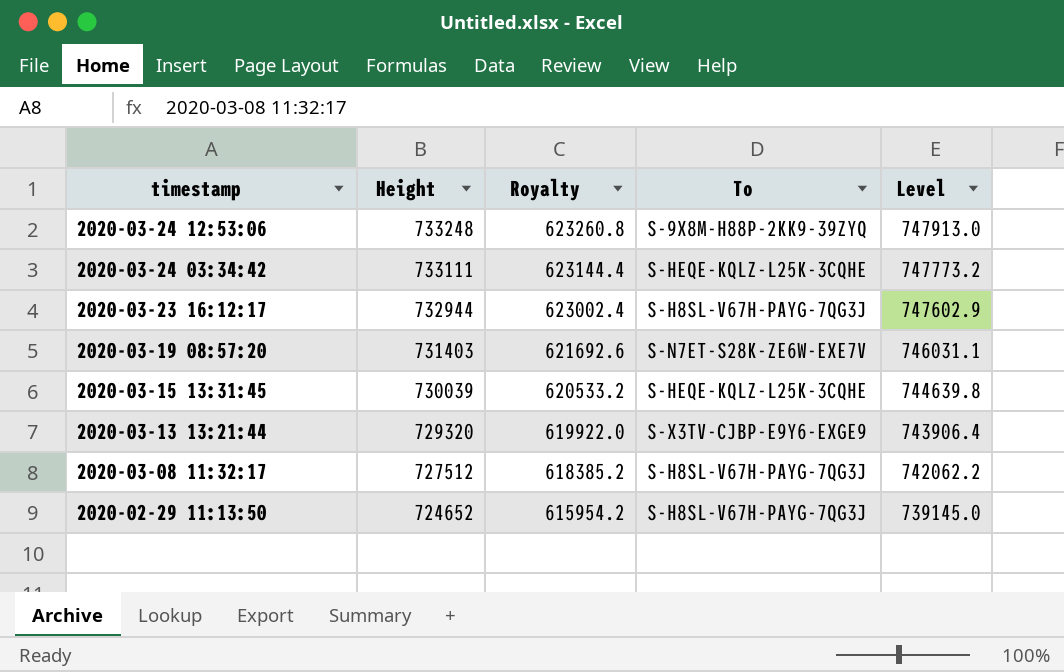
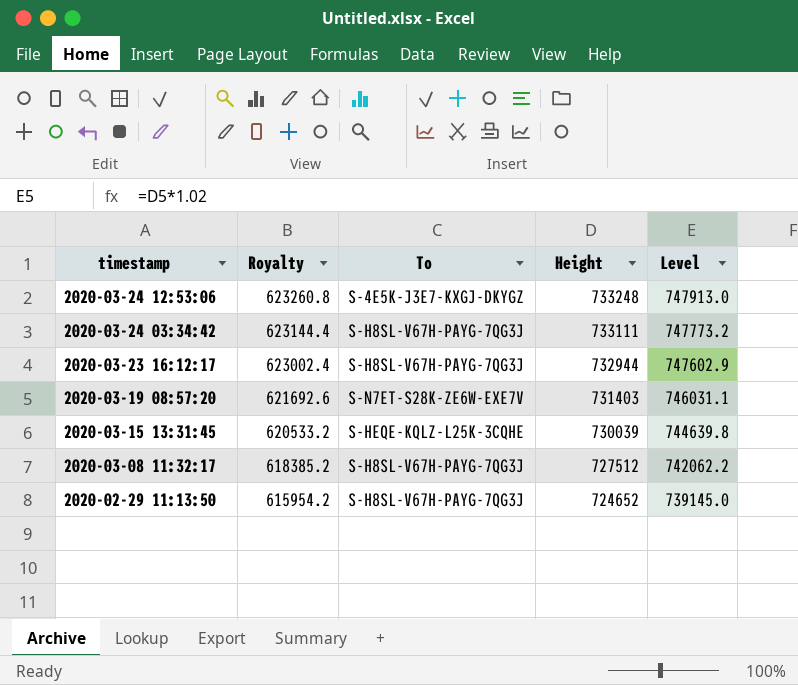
column Height | position: 2 -> 4
row 2020-03-13 13:21:44: 729320 | 619922.0 | S-X3TV-CJBP-E9Y6-EXGE9 | 743906.4 -> none
2020-03-24 12:53:06 | To: S-9X8M-H88P-2KK9-39ZYQ -> S-4E5K-J3E7-KXGJ-DKYGZ
2020-03-24 03:34:42 | To: S-HEQE-KQLZ-L25K-3CQHE -> S-H8SL-V67H-PAYG-7QG3J

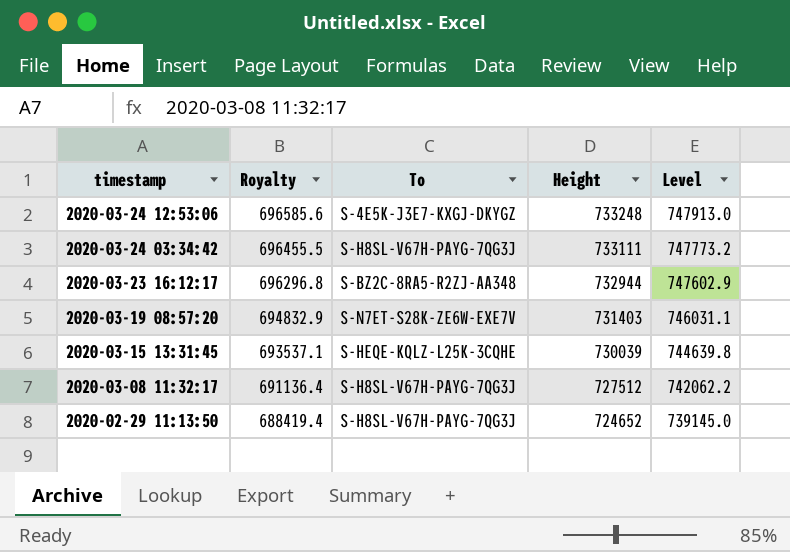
column Royalty | formula: [Height] * 0.85 -> [Height] * 0.95
2020-03-23 16:12:17 | To: S-H8SL-V67H-PAYG-7QG3J -> S-BZ2C-8RA5-R2ZJ-AA348

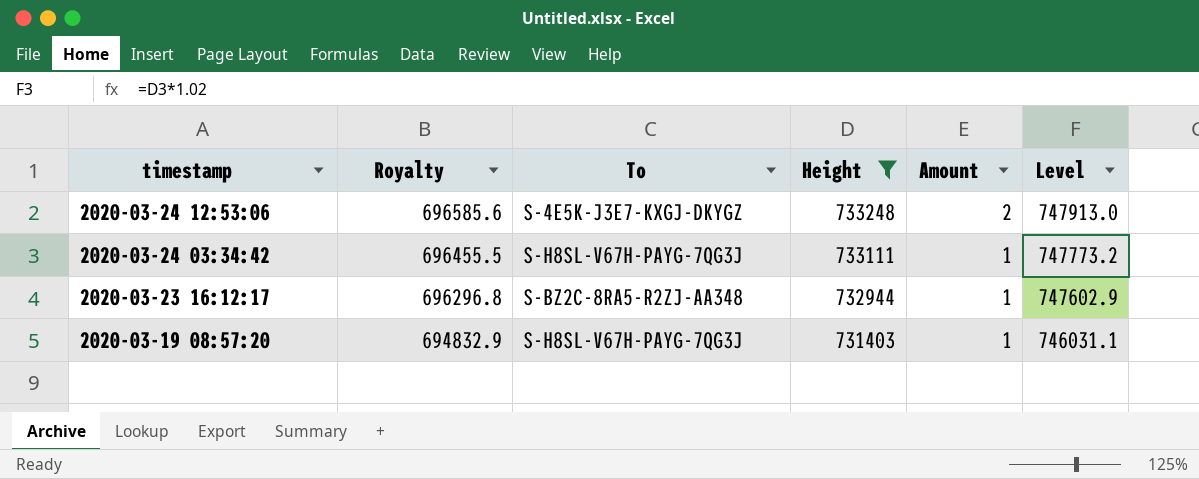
filter: none -> Height >= 731403
column Amount | position: none -> 5
2020-03-19 08:57:20 | To: S-N7ET-S28K-ZE6W-EXE7V -> S-H8SL-V67H-PAYG-7QG3J

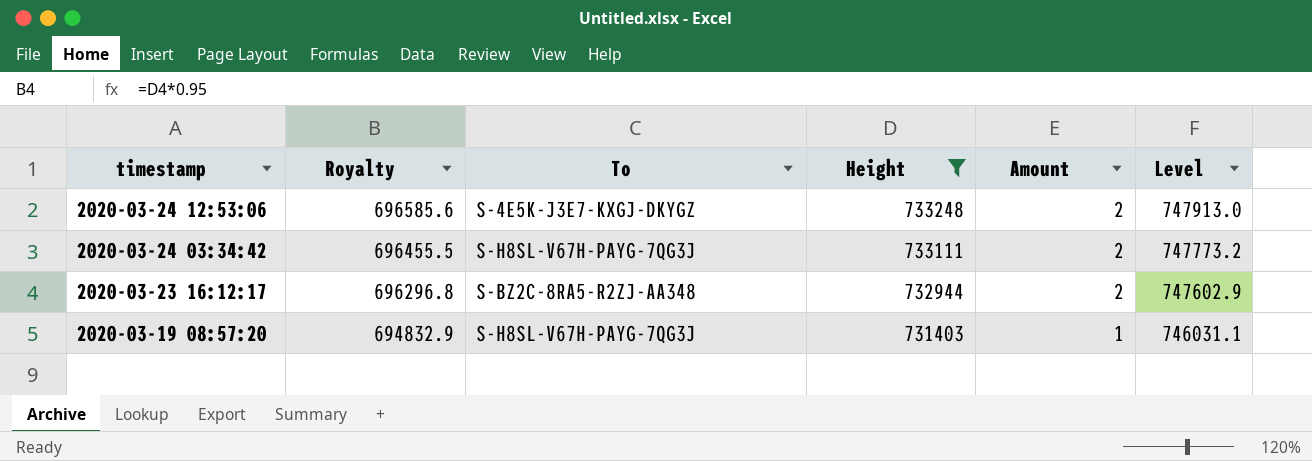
2020-03-24 03:34:42 | Amount: 1 -> 2
2020-03-23 16:12:17 | Amount: 1 -> 2

